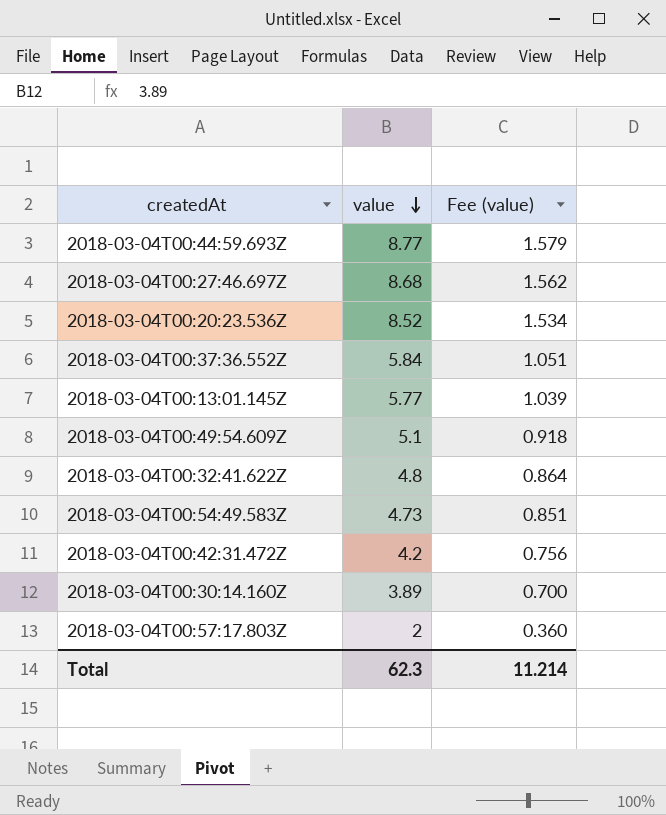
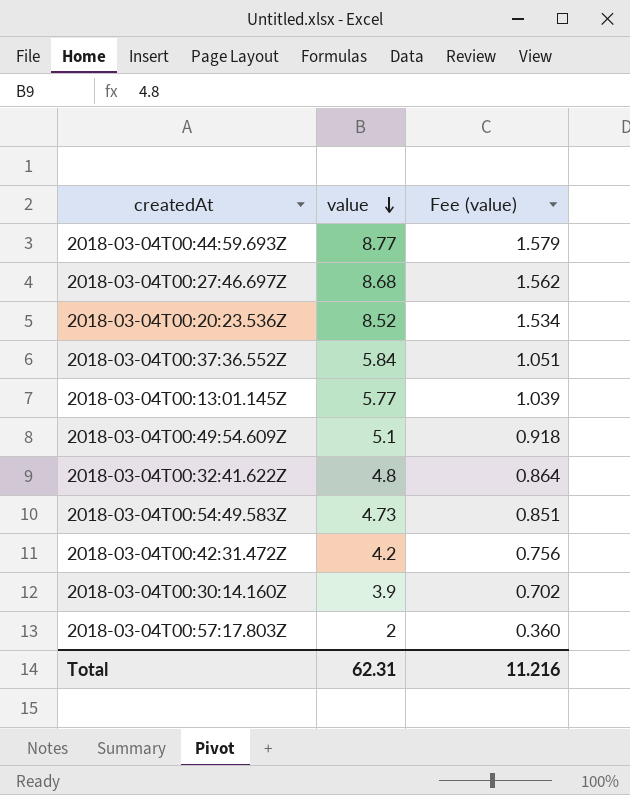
2018-03-04T00:30:14.160Z | value: 3.89 -> 3.9
2018-03-04T00:30:14.160Z | Fee (value): 0.700 -> 0.702
Total | value: 62.3 -> 62.31
Total | Fee (value): 11.214 -> 11.216

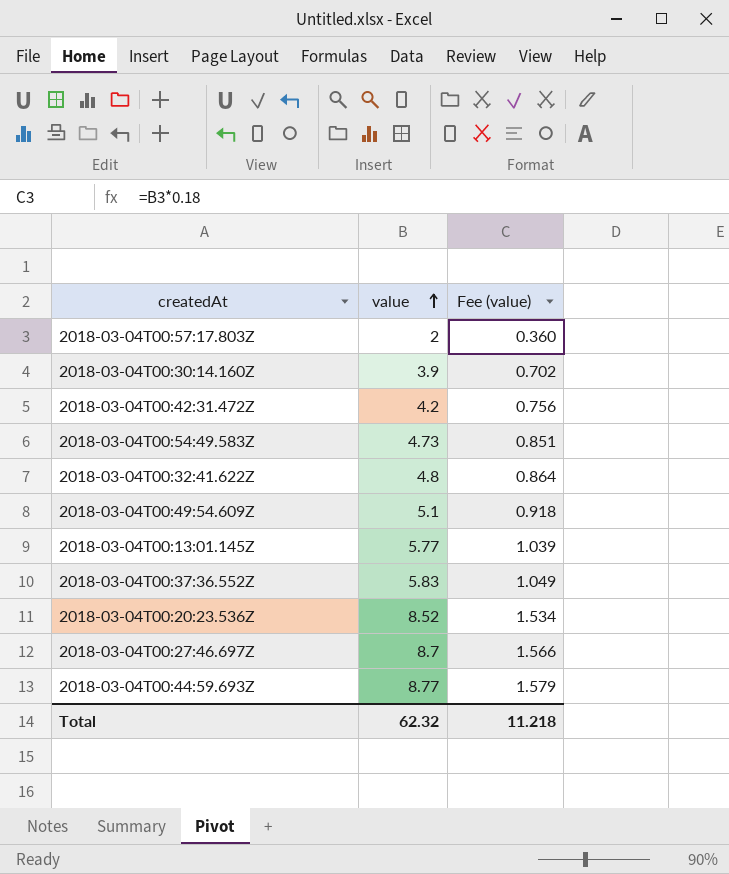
row order: value descending -> value ascending
2018-03-04T00:37:36.552Z | value: 5.84 -> 5.83
2018-03-04T00:37:36.552Z | Fee (value): 1.051 -> 1.049
2018-03-04T00:27:46.697Z | value: 8.68 -> 8.7
2018-03-04T00:27:46.697Z | Fee (value): 1.562 -> 1.566
Total | value: 62.31 -> 62.32
Total | Fee (value): 11.216 -> 11.218

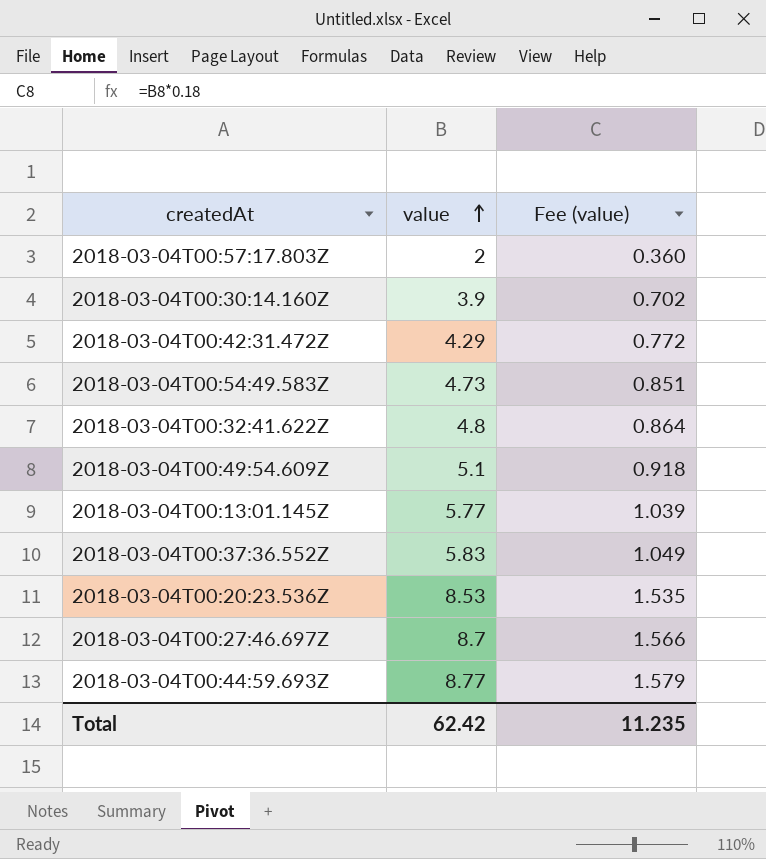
2018-03-04T00:42:31.472Z | value: 4.2 -> 4.29
2018-03-04T00:42:31.472Z | Fee (value): 0.756 -> 0.772
2018-03-04T00:20:23.536Z | value: 8.52 -> 8.53
2018-03-04T00:20:23.536Z | Fee (value): 1.534 -> 1.535
Total | value: 62.32 -> 62.42
Total | Fee (value): 11.218 -> 11.235

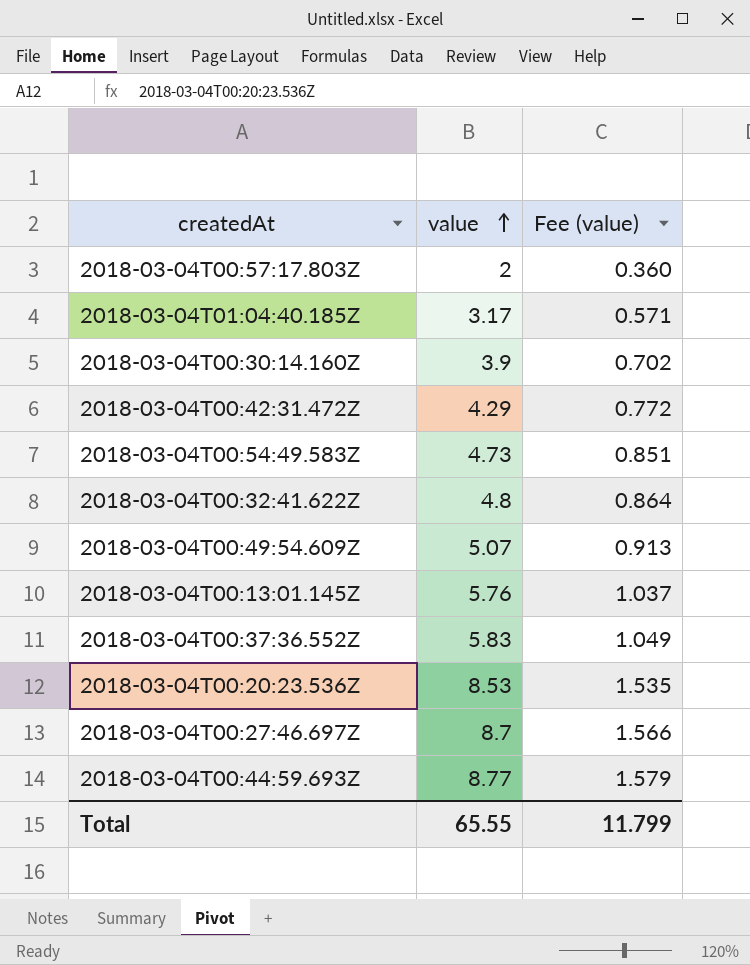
row 2018-03-04T01:04:40.185Z: none -> 3.17 | 0.571
2018-03-04T00:49:54.609Z | value: 5.1 -> 5.07
2018-03-04T00:49:54.609Z | Fee (value): 0.918 -> 0.913
2018-03-04T00:13:01.145Z | value: 5.77 -> 5.76
2018-03-04T00:13:01.145Z | Fee (value): 1.039 -> 1.037
Total | value: 62.42 -> 65.55
Total | Fee (value): 11.235 -> 11.799

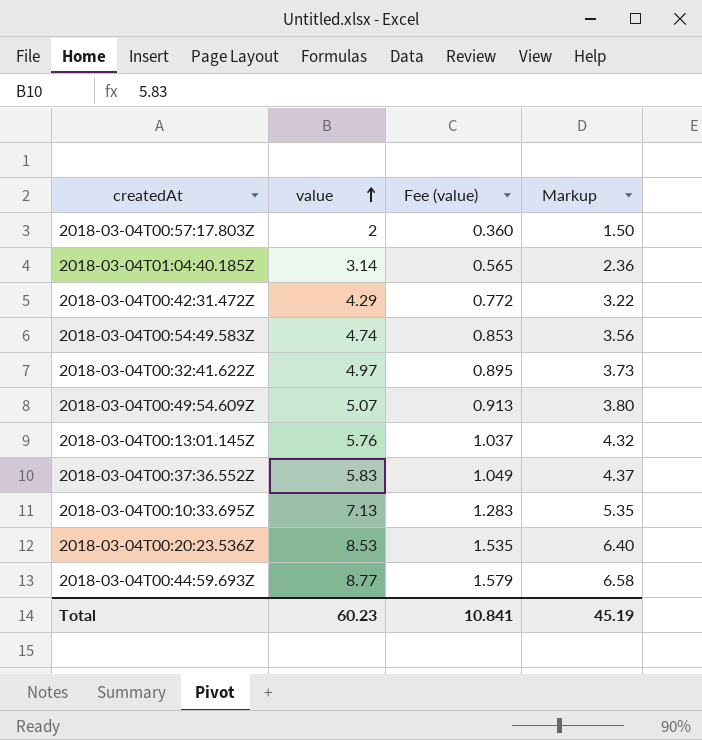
column Markup | formula: none -> [value] * 0.75
row 2018-03-04T00:30:14.160Z: 3.9 | 0.702 -> none
row 2018-03-04T00:27:46.697Z: 8.7 | 1.566 -> none
2018-03-04T01:04:40.185Z | value: 3.17 -> 3.14
2018-03-04T01:04:40.185Z | Fee (value): 0.571 -> 0.565
2018-03-04T00:54:49.583Z | value: 4.73 -> 4.74
2018-03-04T00:54:49.583Z | Fee (value): 0.851 -> 0.853
2018-03-04T00:32:41.622Z | value: 4.8 -> 4.97
2018-03-04T00:32:41.622Z | Fee (value): 0.864 -> 0.895
row 2018-03-04T00:10:33.695Z: none -> 7.13 | 1.283 | 5.35
Total | value: 65.55 -> 60.23
Total | Fee (value): 11.799 -> 10.841

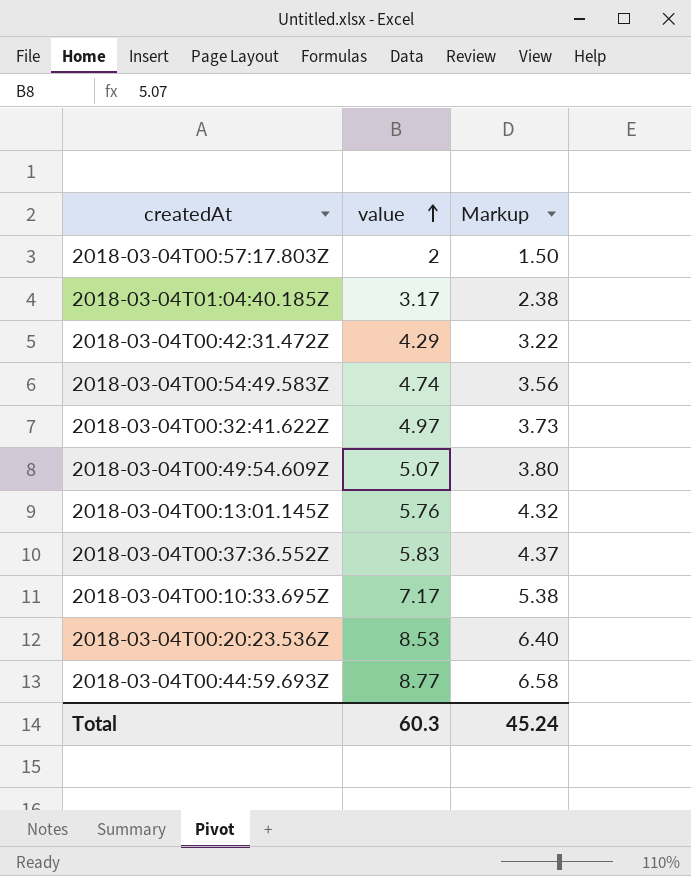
column Fee (value) | formula: [value] * 0.18 -> none
2018-03-04T01:04:40.185Z | value: 3.14 -> 3.17
2018-03-04T01:04:40.185Z | Markup: 2.36 -> 2.38
2018-03-04T00:10:33.695Z | value: 7.13 -> 7.17
2018-03-04T00:10:33.695Z | Markup: 5.35 -> 5.38
Total | value: 60.23 -> 60.3
Total | Markup: 45.19 -> 45.24

